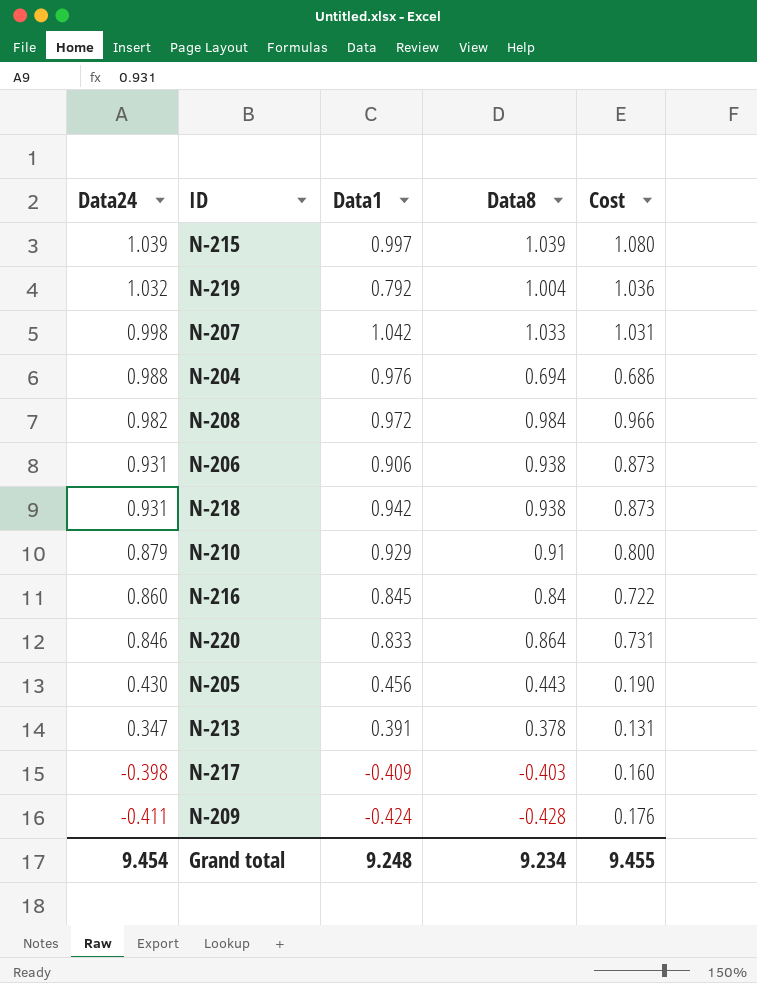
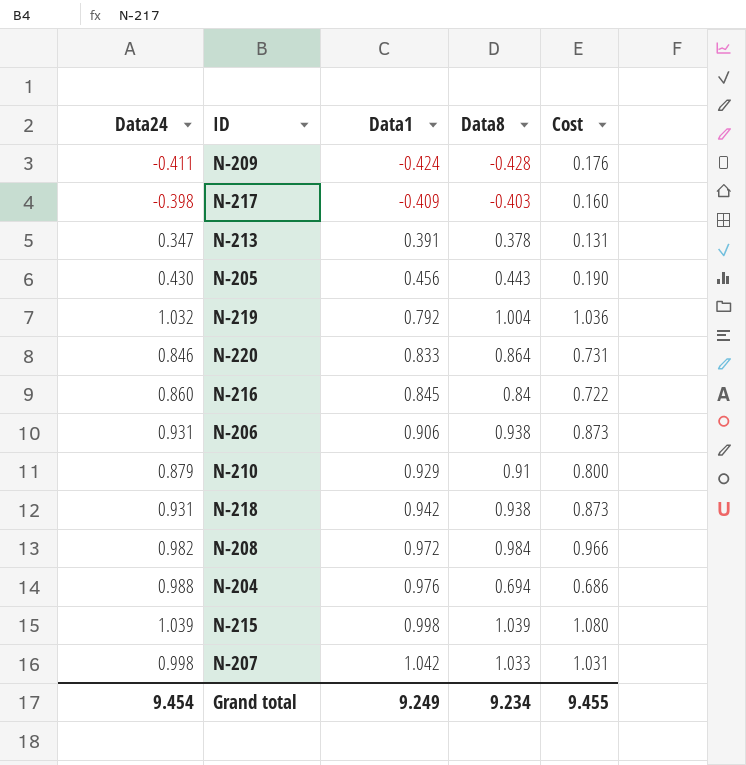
row order: Data24 descending -> Data1 ascending
N-215 | Data1: 0.997 -> 0.998
Grand total | Data1: 9.248 -> 9.249

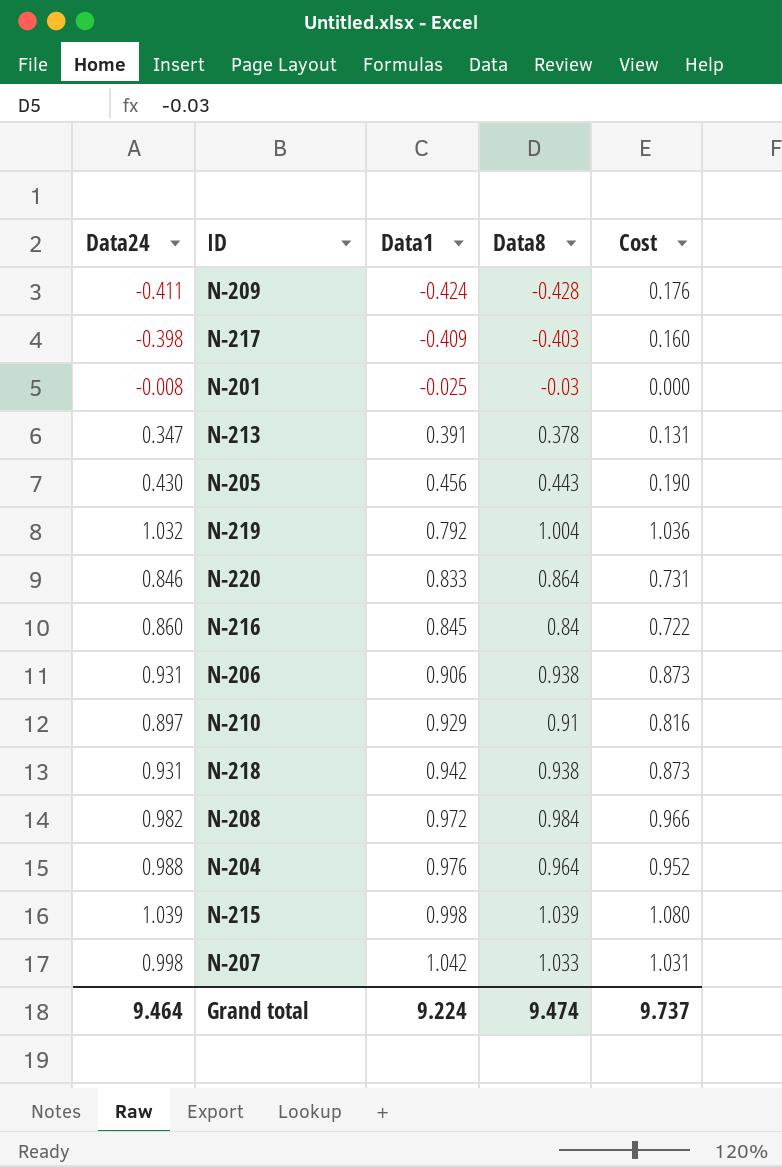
row N-201: none -> -0.008 | -0.025 | -0.03 | 0.000
N-210 | Data24: 0.879 -> 0.897
N-210 | Cost: 0.800 -> 0.816
N-204 | Data8: 0.694 -> 0.964
N-204 | Cost: 0.686 -> 0.952
Grand total | Data24: 9.454 -> 9.464
Grand total | Data1: 9.249 -> 9.224
Grand total | Data8: 9.234 -> 9.474
Grand total | Cost: 9.455 -> 9.737

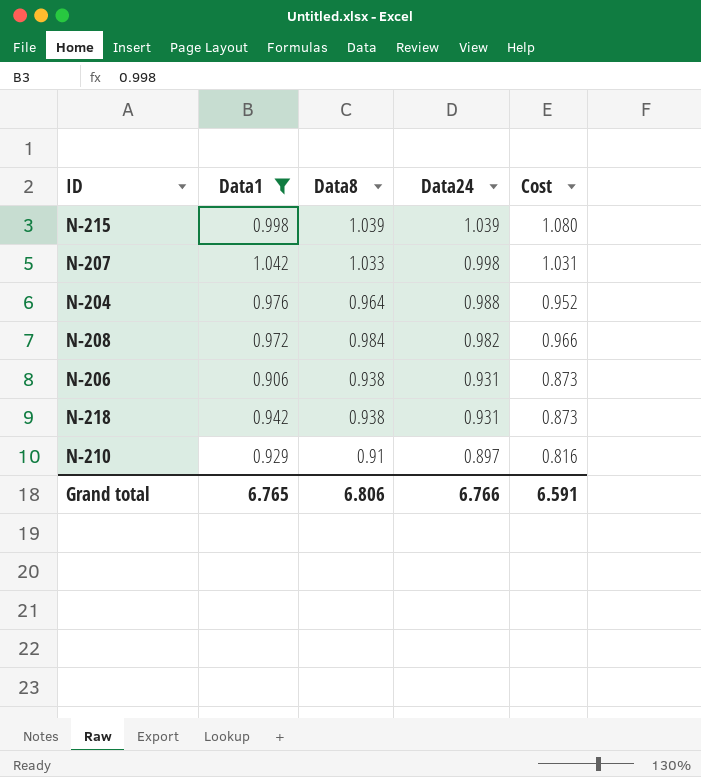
filter: none -> Data1 >= 0.906
row order: Data1 ascending -> Data24 descending
column Data24 | position: 1 -> 4
Grand total | Data1: 9.224 -> 6.765
Grand total | Data8: 9.474 -> 6.806
Grand total | Data24: 9.464 -> 6.766
Grand total | Cost: 9.737 -> 6.591

